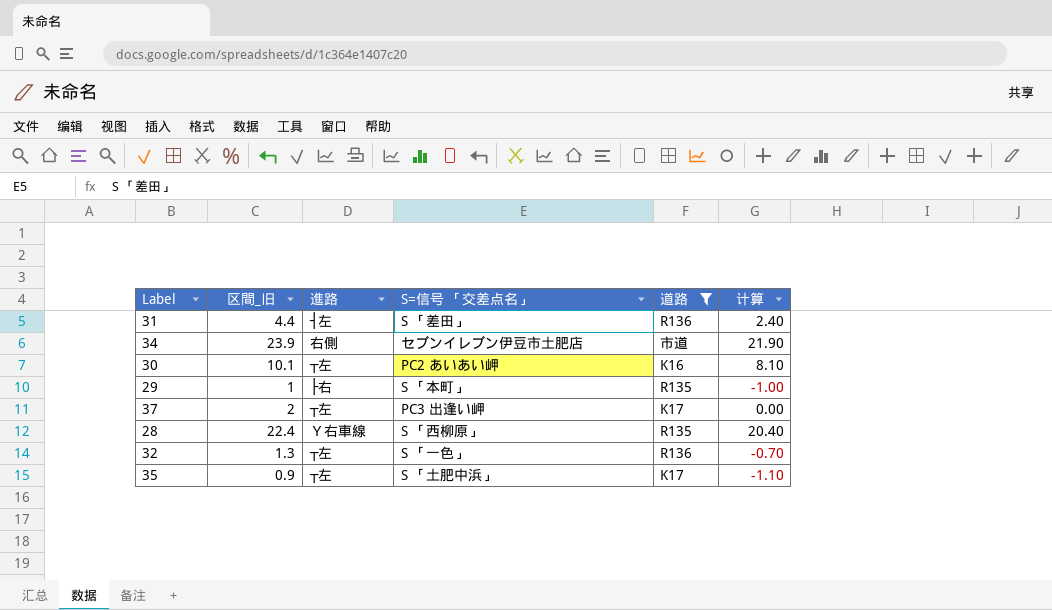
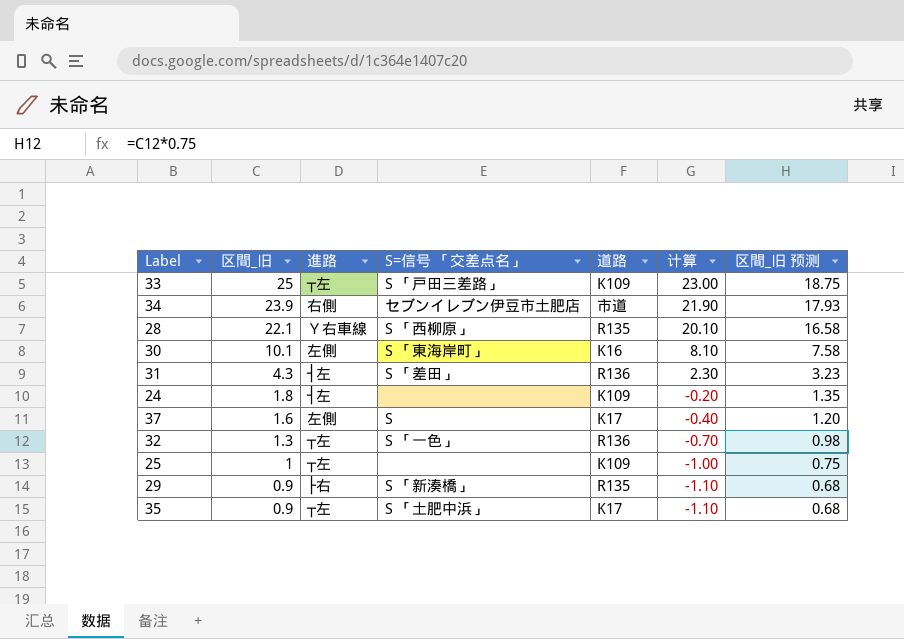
filter: 道路 != K109 -> none
row order: none -> 区間_旧 descending
column 区間_旧 预测 | formula: none -> [区間_旧] * 0.75
28 | 区間_旧: 22.4 -> 22.1
28 | 计算: 20.40 -> 20.10
30 | 進路: ┬左 -> 左側
30 | S=信号 「交差点名」: PC2 あいあい岬 -> S 「東海岸町」
31 | 区間_旧: 4.4 -> 4.3
31 | 计算: 2.40 -> 2.30
37 | 区間_旧: 2 -> 1.6
37 | 進路: ┬左 -> 左側
37 | S=信号 「交差点名」: PC3 出逢い岬 -> S
37 | 计算: 0.00 -> -0.40
29 | 区間_旧: 1 -> 0.9
29 | S=信号 「交差点名」: S 「本町」 -> S 「新湊橋」
29 | 计算: -1.00 -> -1.10

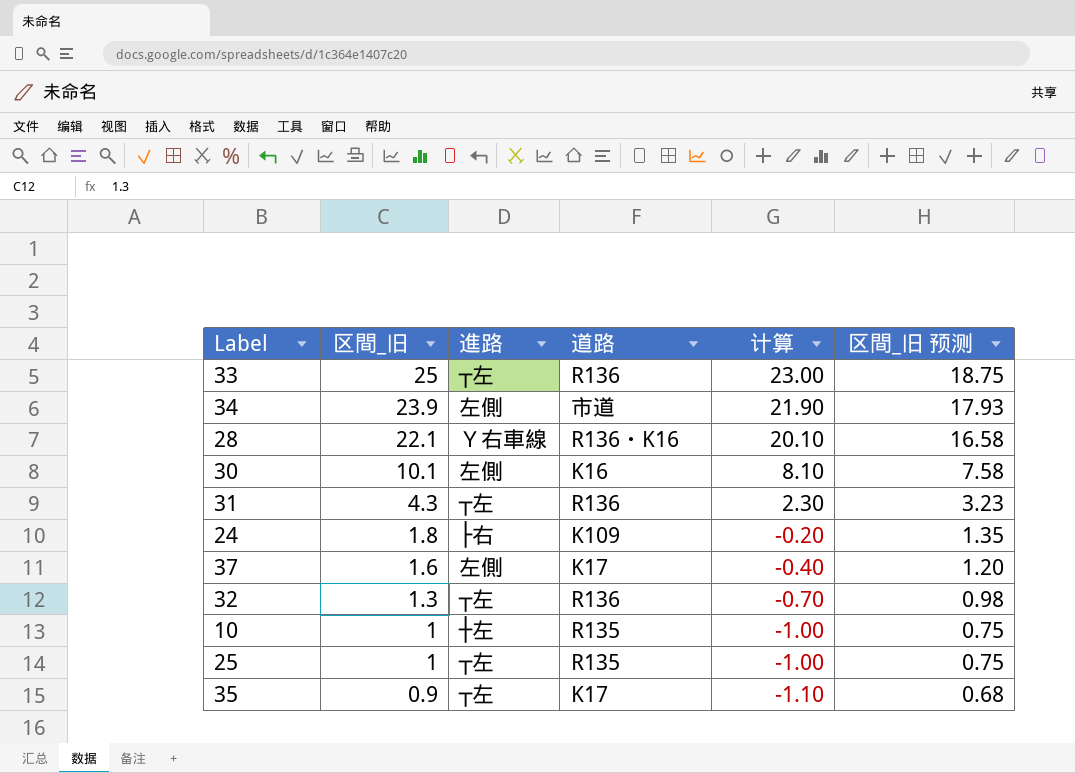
column S=信号 「交差点名」 | position: 4 -> none
row 29: 0.9 | ├右 | S 「新湊橋」 | R135 | -1.10 | 0.68 -> none
33 | 道路: K109 -> R136
34 | 進路: 右側 -> 左側
28 | 道路: R135 -> R136・K16
31 | 進路: ┤左 -> ┬左
24 | 進路: ┤左 -> ├右
row 10: none -> 1 | ┼左 | R135 | -1.00 | 0.75
25 | 道路: K109 -> R135

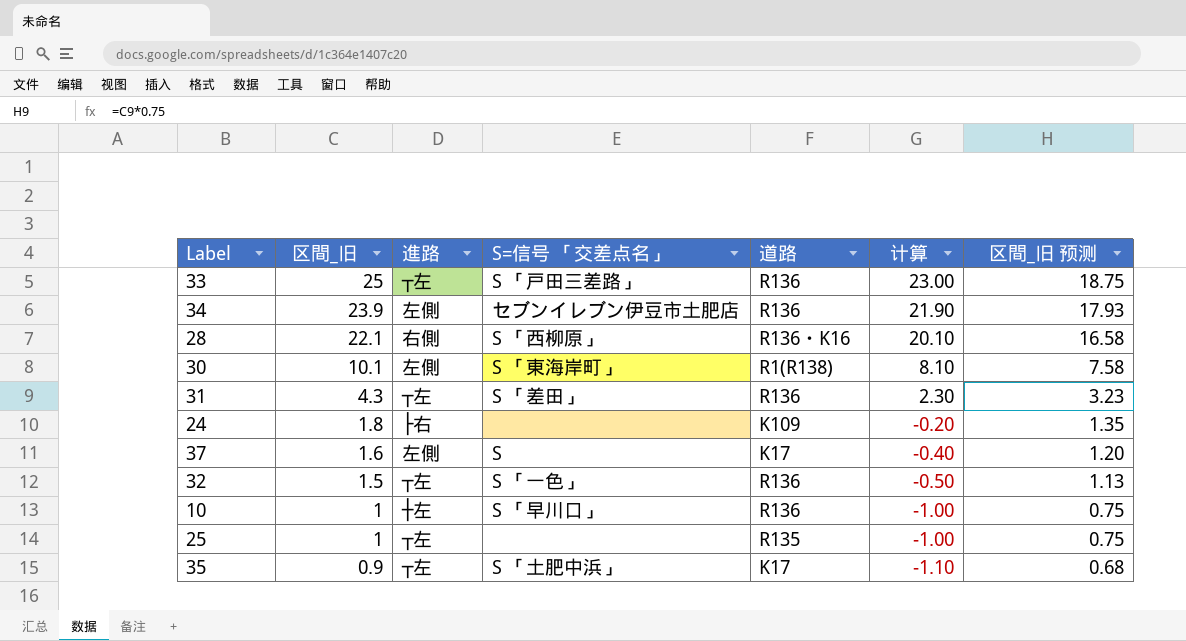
column S=信号 「交差点名」 | position: none -> 4
34 | 道路: 市道 -> R136
28 | 進路: Ｙ右車線 -> 右側
30 | 道路: K16 -> R1(R138)
32 | 区間_旧: 1.3 -> 1.5
32 | 计算: -0.70 -> -0.50
32 | 区間_旧 预测: 0.98 -> 1.13
10 | 道路: R135 -> R136

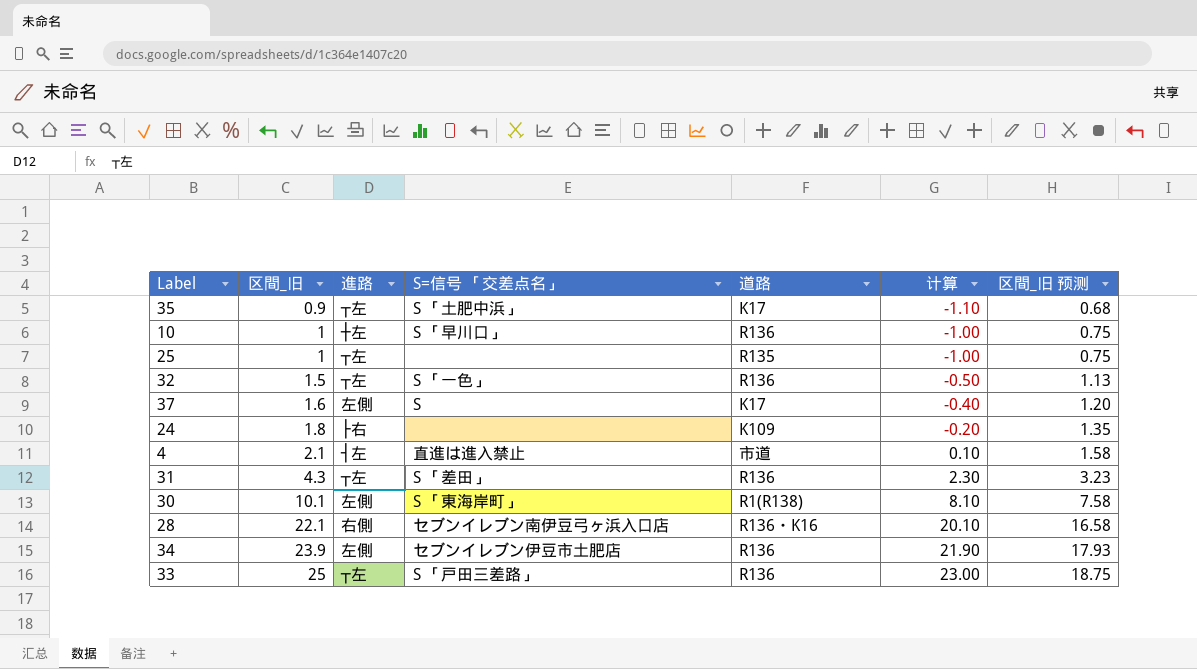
row order: 区間_旧 descending -> 区間_旧 ascending
row 4: none -> 2.1 | ┤左 | 直進は進入禁止 | 市道 | 0.10 | 1.58
28 | S=信号 「交差点名」: S 「西柳原」 -> セブンイレブン南伊豆弓ヶ浜入口店

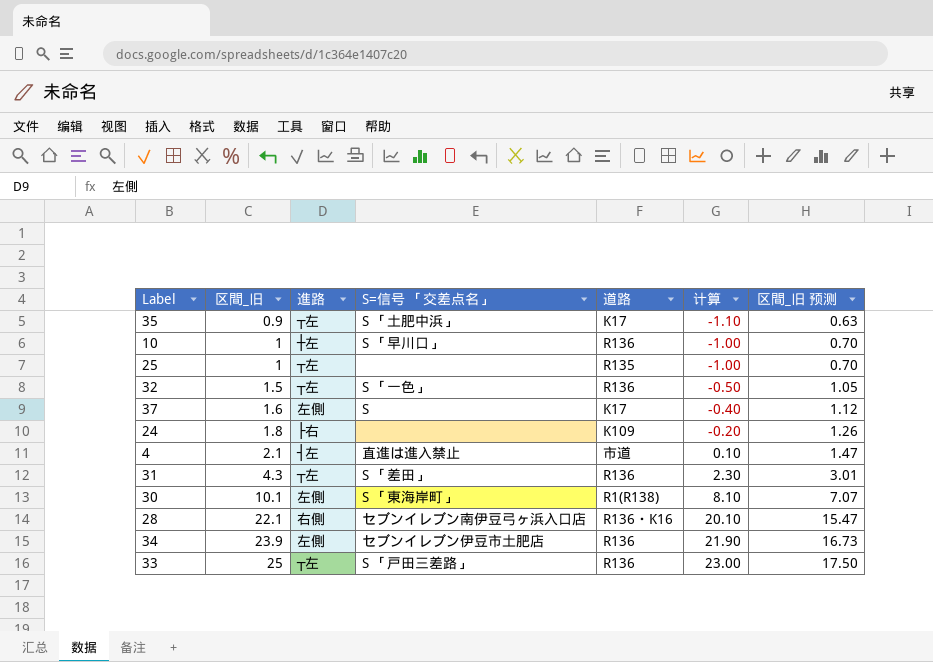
column 区間_旧 预测 | formula: [区間_旧] * 0.75 -> [区間_旧] * 0.7

